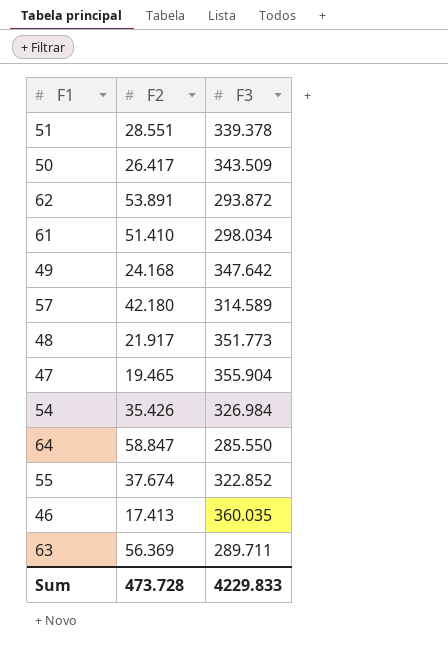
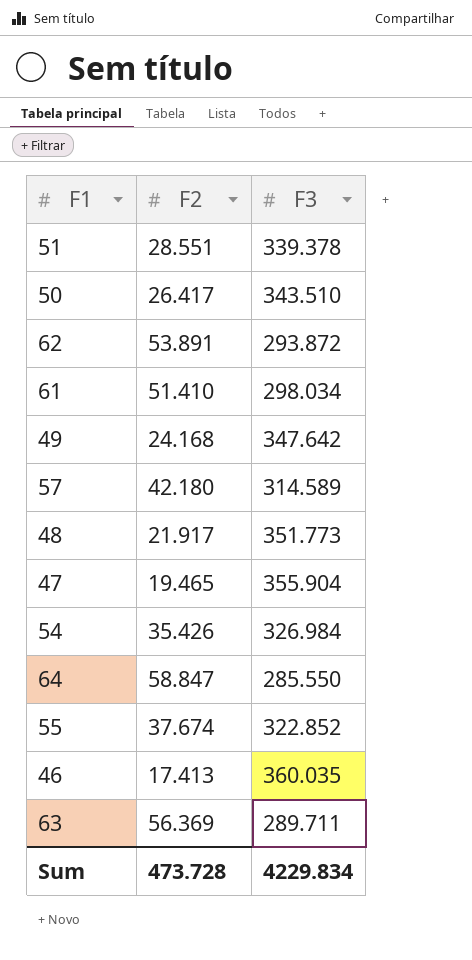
50 | F3: 343.509 -> 343.510
Sum | F3: 4229.833 -> 4229.834

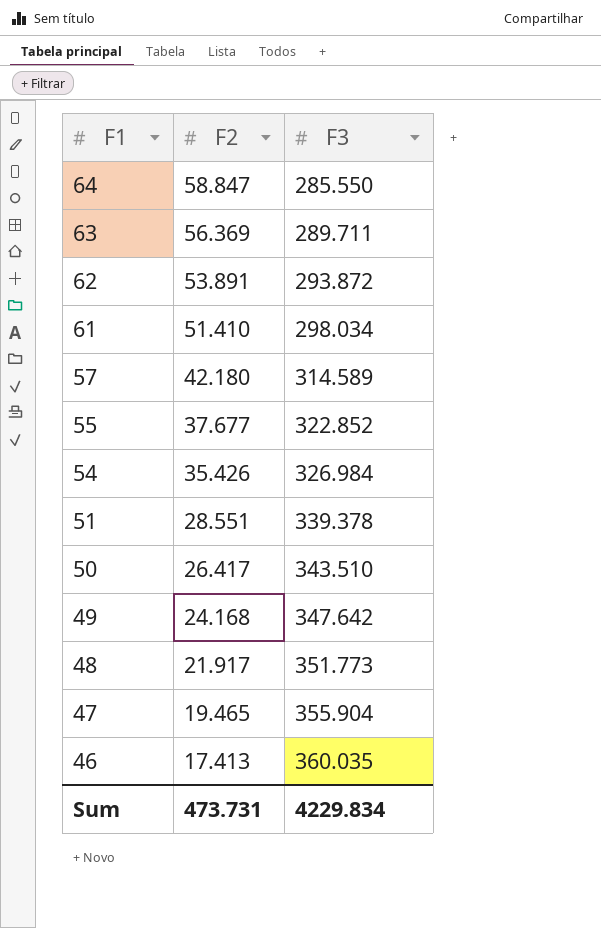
row order: none -> F1 descending
55 | F2: 37.674 -> 37.677
Sum | F2: 473.728 -> 473.731

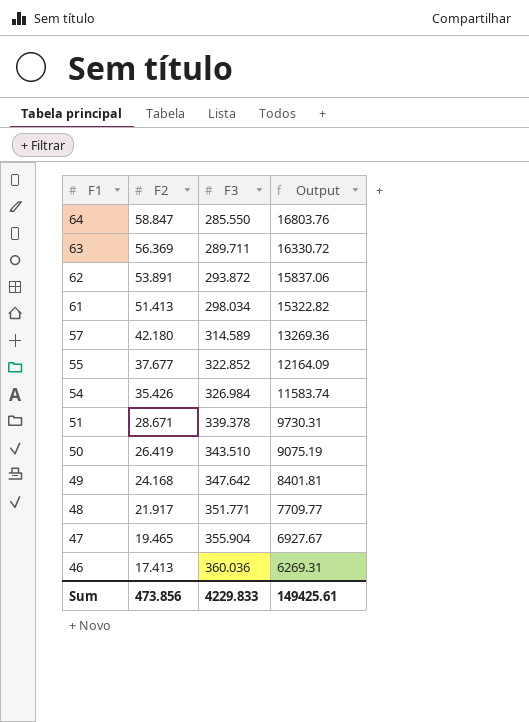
column Output | formula: none -> [F2] * [F3]
61 | F2: 51.410 -> 51.413
51 | F2: 28.551 -> 28.671
50 | F2: 26.417 -> 26.419
48 | F3: 351.773 -> 351.771
46 | F3: 360.035 -> 360.036
Sum | F2: 473.731 -> 473.856
Sum | F3: 4229.834 -> 4229.833

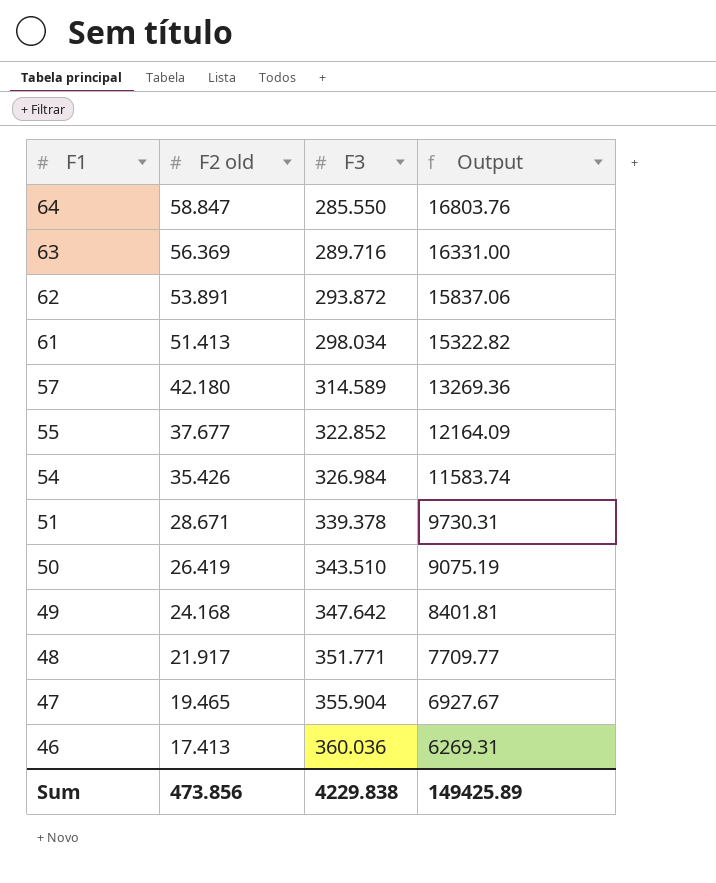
column name: F2 -> F2 old
63 | F3: 289.711 -> 289.716
63 | Output: 16330.72 -> 16331.00
Sum | F3: 4229.833 -> 4229.838
Sum | Output: 149425.61 -> 149425.89

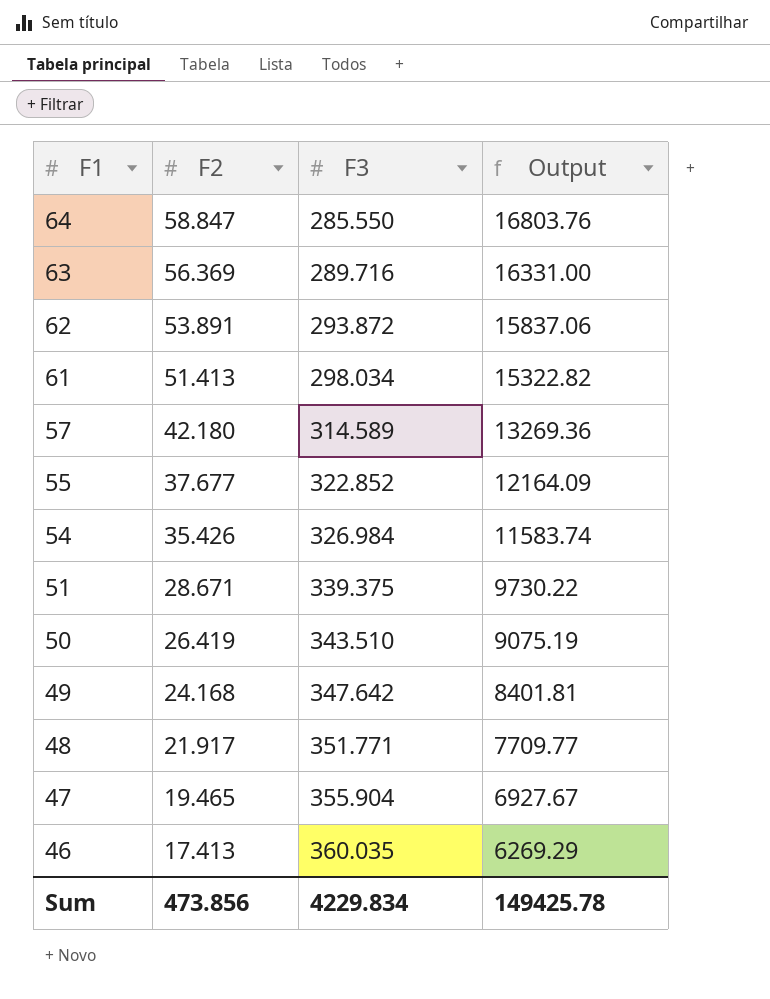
column name: F2 old -> F2
51 | F3: 339.378 -> 339.375
51 | Output: 9730.31 -> 9730.22
46 | F3: 360.036 -> 360.035
46 | Output: 6269.31 -> 6269.29
Sum | F3: 4229.838 -> 4229.834
Sum | Output: 149425.89 -> 149425.78

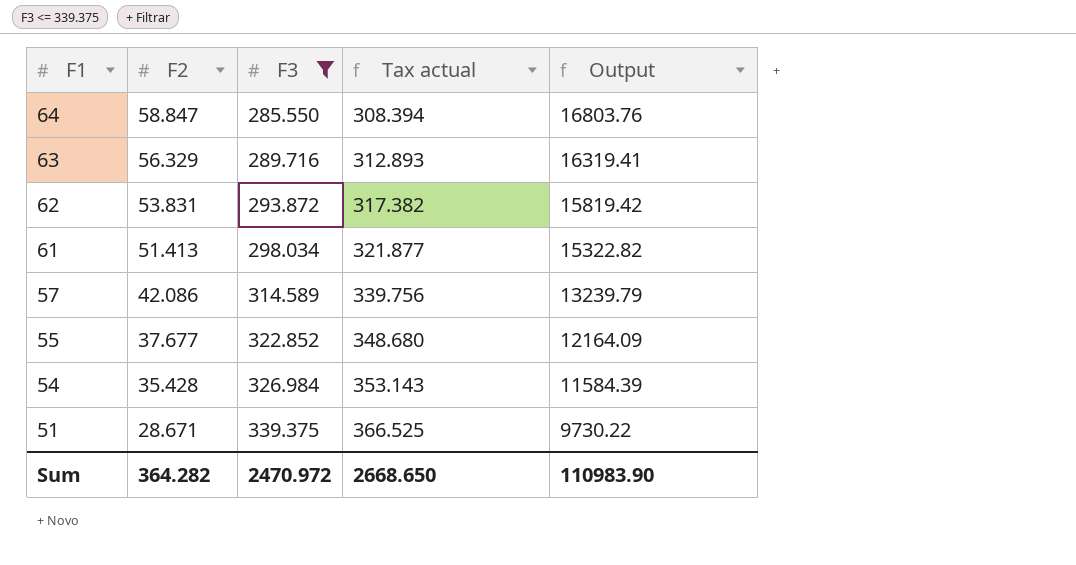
filter: none -> F3 <= 339.375
column Tax actual | formula: none -> [F3] * 1.08
63 | F2: 56.369 -> 56.329
63 | Output: 16331.00 -> 16319.41
62 | F2: 53.891 -> 53.831
62 | Output: 15837.06 -> 15819.42
57 | F2: 42.180 -> 42.086
57 | Output: 13269.36 -> 13239.79
54 | F2: 35.426 -> 35.428
54 | Output: 11583.74 -> 11584.39
Sum | F2: 473.856 -> 364.282
Sum | F3: 4229.834 -> 2470.972
Sum | Output: 149425.78 -> 110983.90

